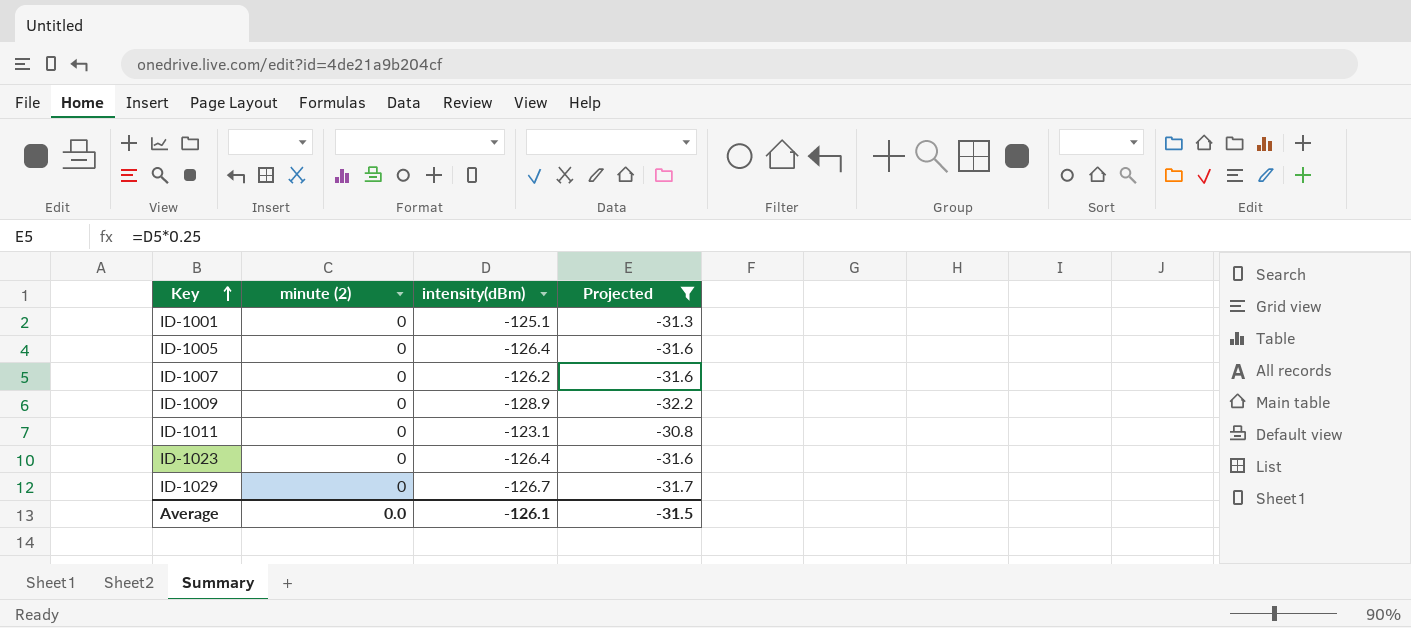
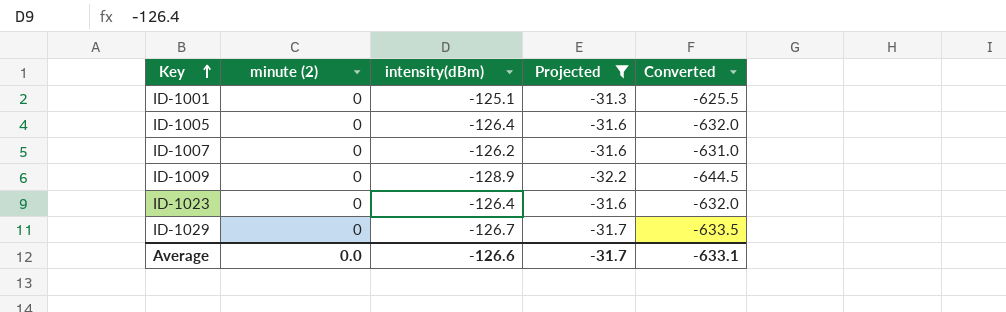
column Converted | formula: none -> [intensity(dBm)] * 5
row ID-1011: 0 | -123.1 | -30.8 -> none
Average | intensity(dBm): -126.1 -> -126.6
Average | Projected: -31.5 -> -31.7

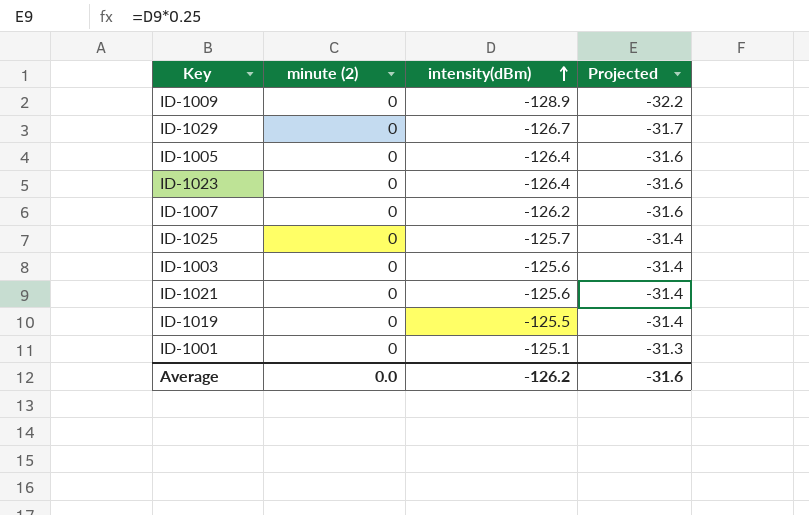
filter: Projected != -31.4 -> none
row order: Key ascending -> intensity(dBm) ascending
column Converted | formula: [intensity(dBm)] * 5 -> none
Average | intensity(dBm): -126.6 -> -126.2
Average | Projected: -31.7 -> -31.6

